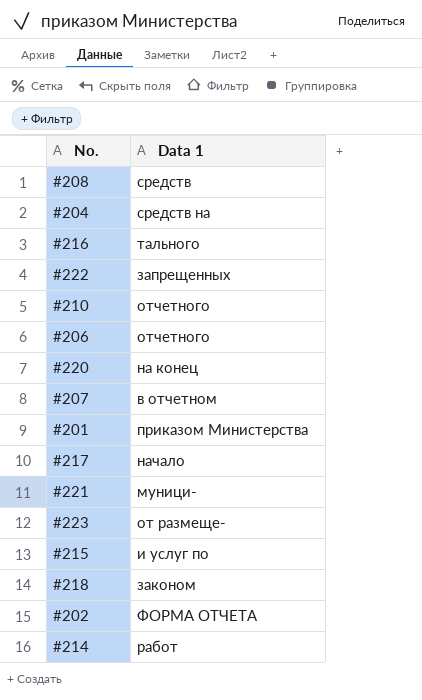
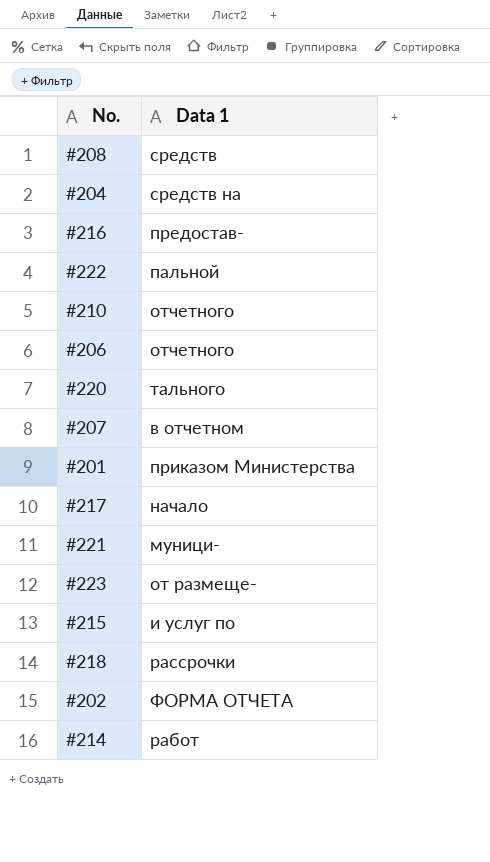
#216 | Data 1: тального -> предостав-
#222 | Data 1: запрещенных -> пальной
#220 | Data 1: на конец -> тального
#218 | Data 1: законом -> рассрочки

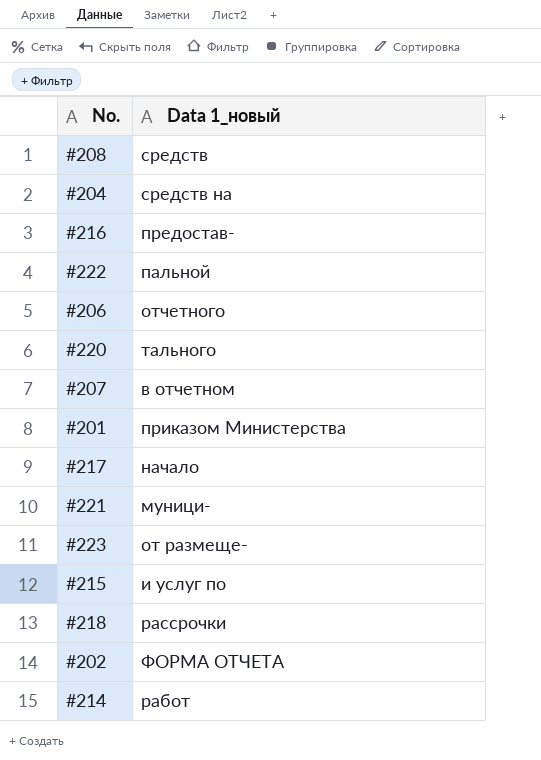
column name: Data 1 -> Data 1_новый
row #210: отчетного -> none

